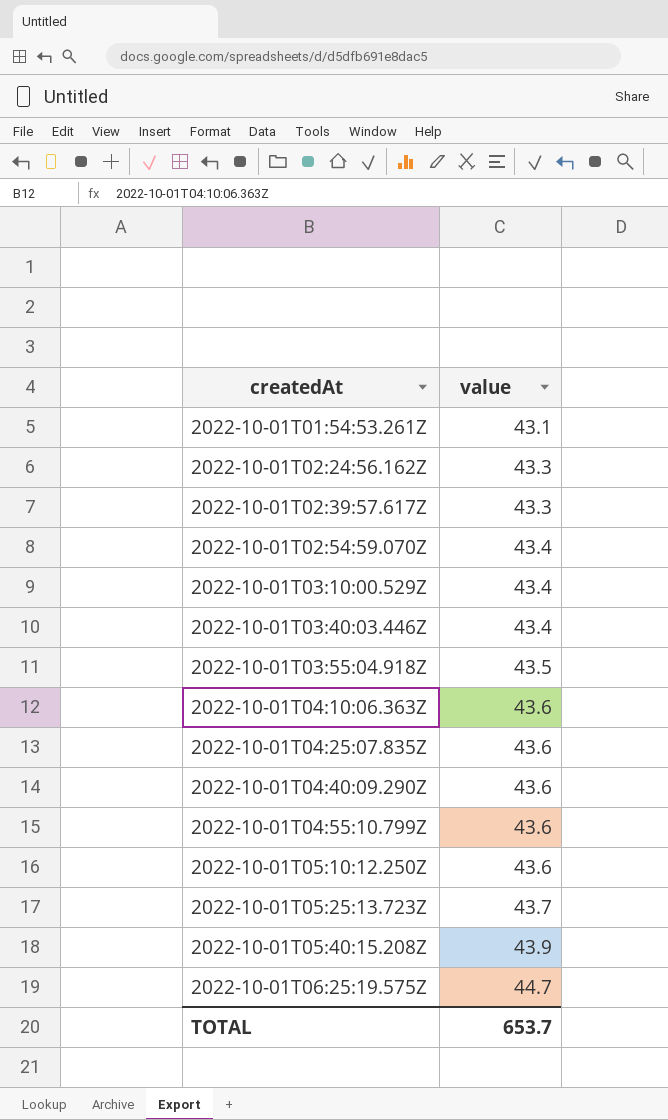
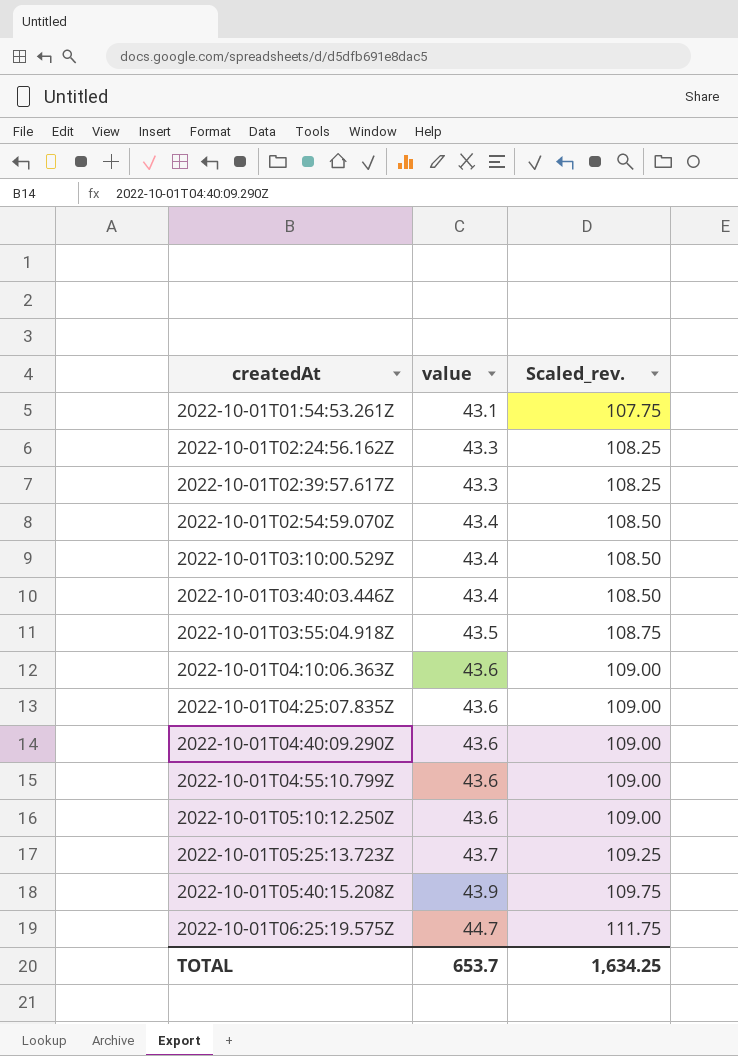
column Scaled_rev. | formula: none -> [value] * 2.5

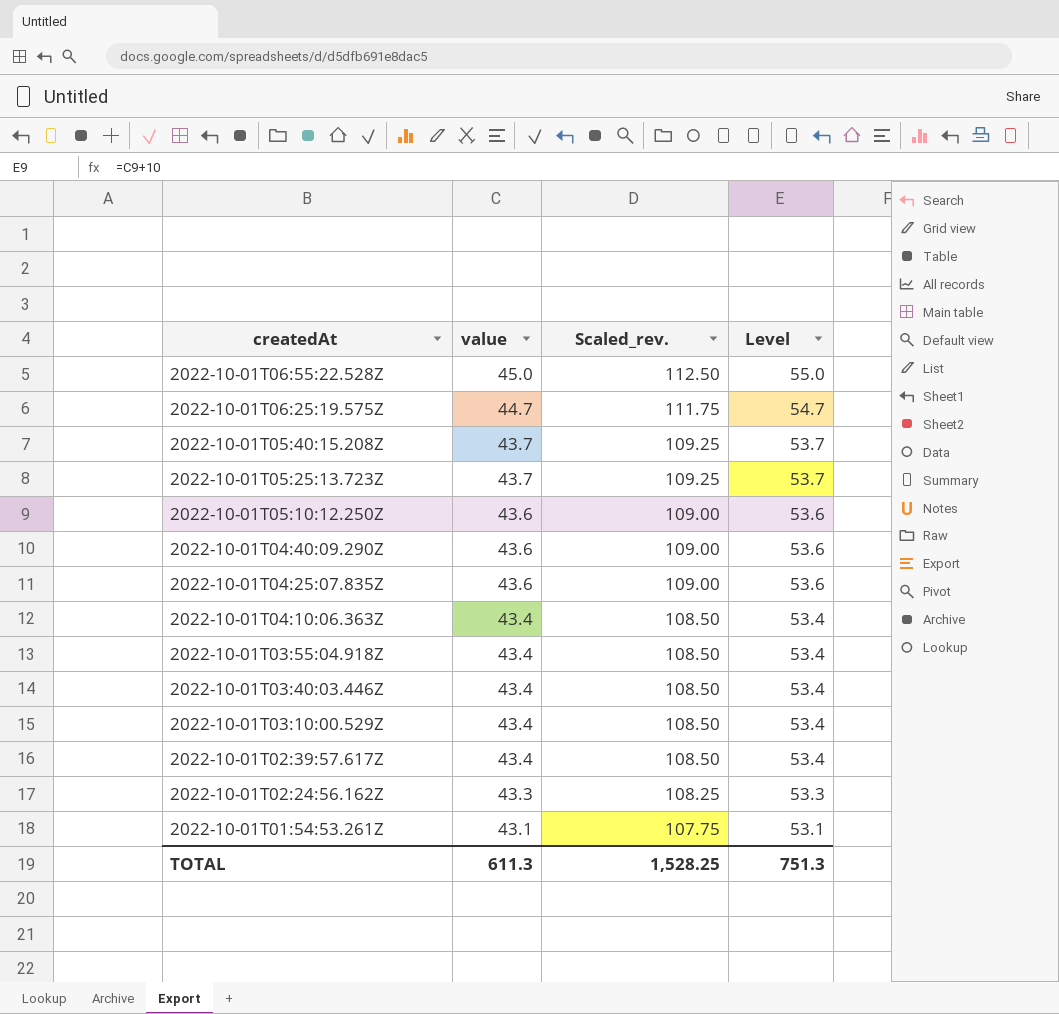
row order: createdAt ascending -> createdAt descending
column Level | formula: none -> [value] + 10
row 2022-10-01T02:54:59.070Z: 43.4 | 108.50 -> none
row 2022-10-01T04:55:10.799Z: 43.6 | 109.00 -> none
row 2022-10-01T06:55:22.528Z: none -> 45.0 | 112.50 | 55.0
2022-10-01T05:40:15.208Z | value: 43.9 -> 43.7
2022-10-01T05:40:15.208Z | Scaled_rev.: 109.75 -> 109.25
2022-10-01T04:10:06.363Z | value: 43.6 -> 43.4
2022-10-01T04:10:06.363Z | Scaled_rev.: 109.00 -> 108.50
2022-10-01T03:55:04.918Z | value: 43.5 -> 43.4
2022-10-01T03:55:04.918Z | Scaled_rev.: 108.75 -> 108.50
2022-10-01T02:39:57.617Z | value: 43.3 -> 43.4
2022-10-01T02:39:57.617Z | Scaled_rev.: 108.25 -> 108.50
TOTAL | value: 653.7 -> 611.3
TOTAL | Scaled_rev.: 1,634.25 -> 1,528.25

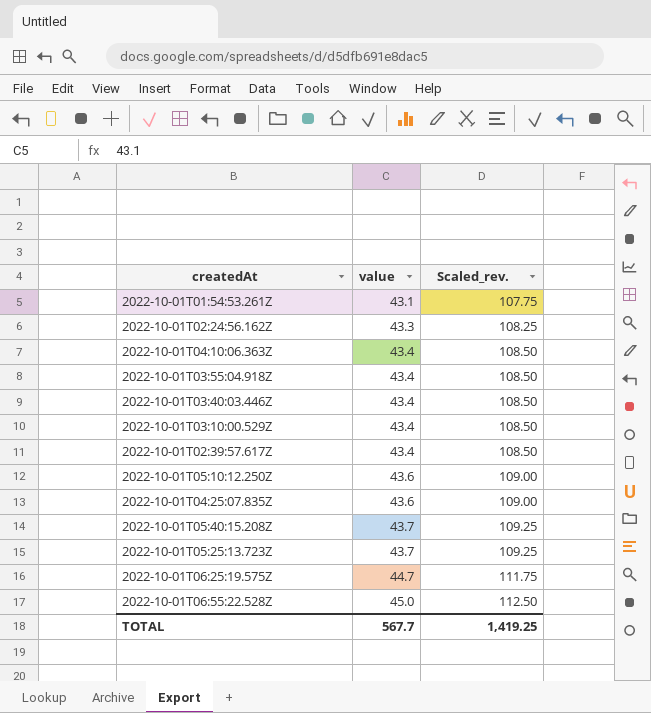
row order: createdAt descending -> value ascending
column Level | formula: [value] + 10 -> none
row 2022-10-01T04:40:09.290Z: 43.6 | 109.00 | 53.6 -> none
TOTAL | value: 611.3 -> 567.7
TOTAL | Scaled_rev.: 1,528.25 -> 1,419.25

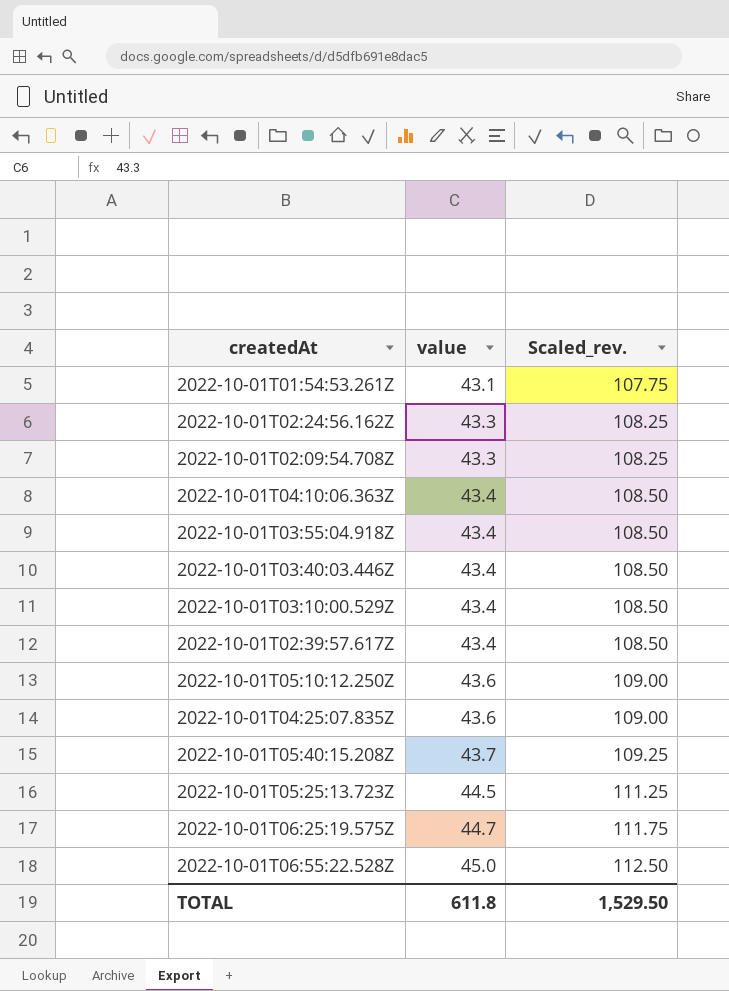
row 2022-10-01T02:09:54.708Z: none -> 43.3 | 108.25
2022-10-01T05:25:13.723Z | value: 43.7 -> 44.5
2022-10-01T05:25:13.723Z | Scaled_rev.: 109.25 -> 111.25
TOTAL | value: 567.7 -> 611.8
TOTAL | Scaled_rev.: 1,419.25 -> 1,529.50

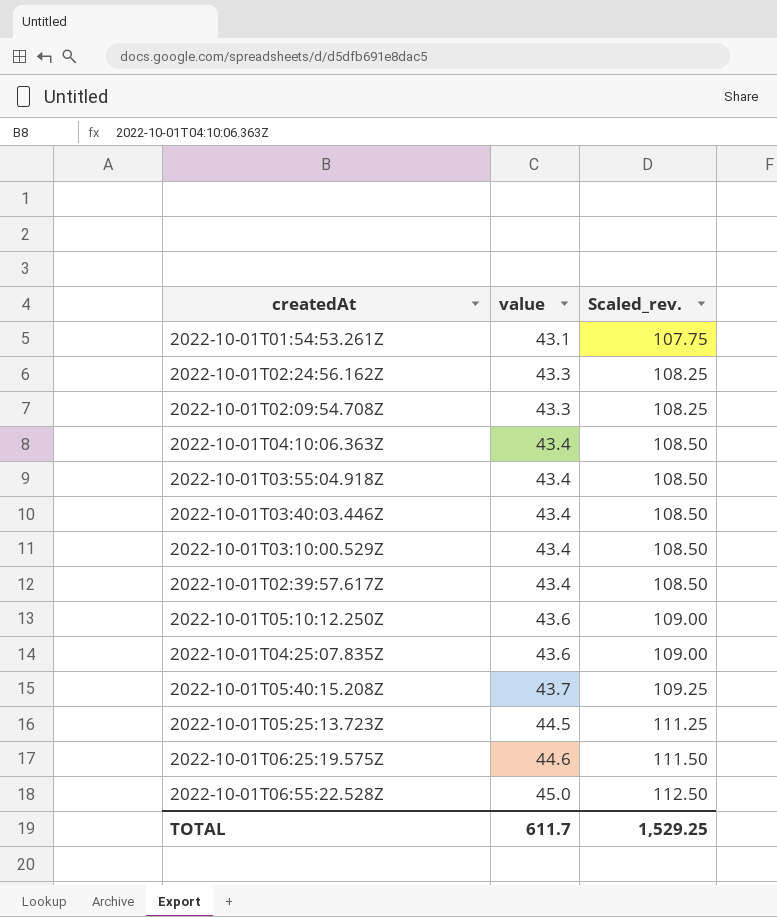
2022-10-01T06:25:19.575Z | value: 44.7 -> 44.6
2022-10-01T06:25:19.575Z | Scaled_rev.: 111.75 -> 111.50
TOTAL | value: 611.8 -> 611.7
TOTAL | Scaled_rev.: 1,529.50 -> 1,529.25

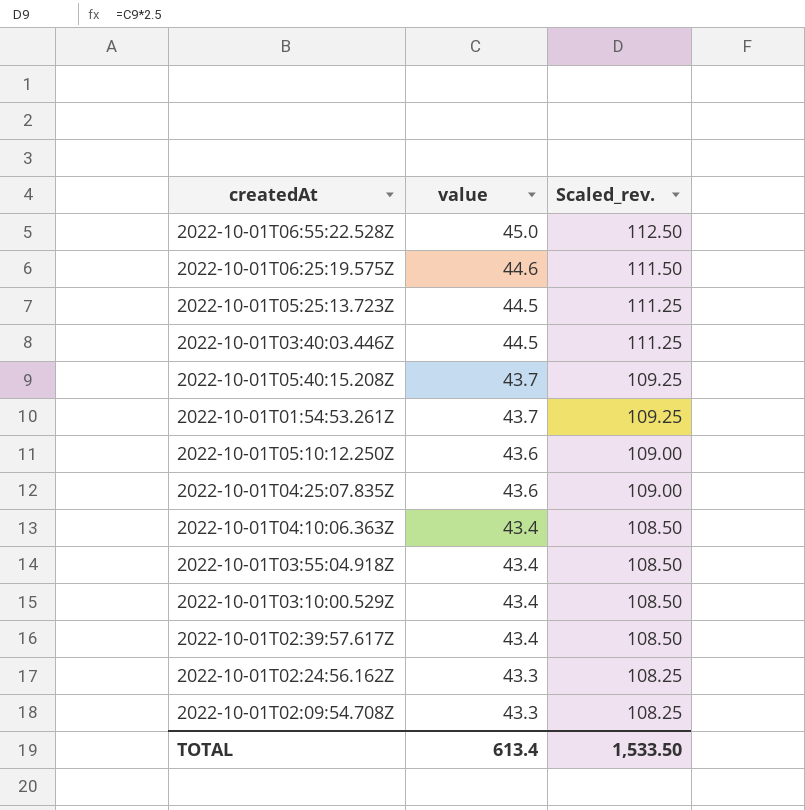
row order: value ascending -> value descending
2022-10-01T03:40:03.446Z | value: 43.4 -> 44.5
2022-10-01T03:40:03.446Z | Scaled_rev.: 108.50 -> 111.25
2022-10-01T01:54:53.261Z | value: 43.1 -> 43.7
2022-10-01T01:54:53.261Z | Scaled_rev.: 107.75 -> 109.25
TOTAL | value: 611.7 -> 613.4
TOTAL | Scaled_rev.: 1,529.25 -> 1,533.50

